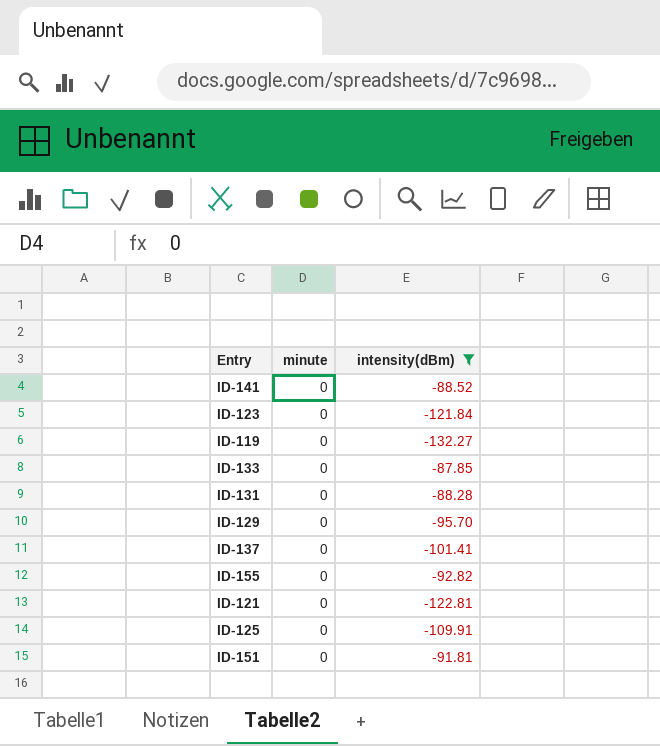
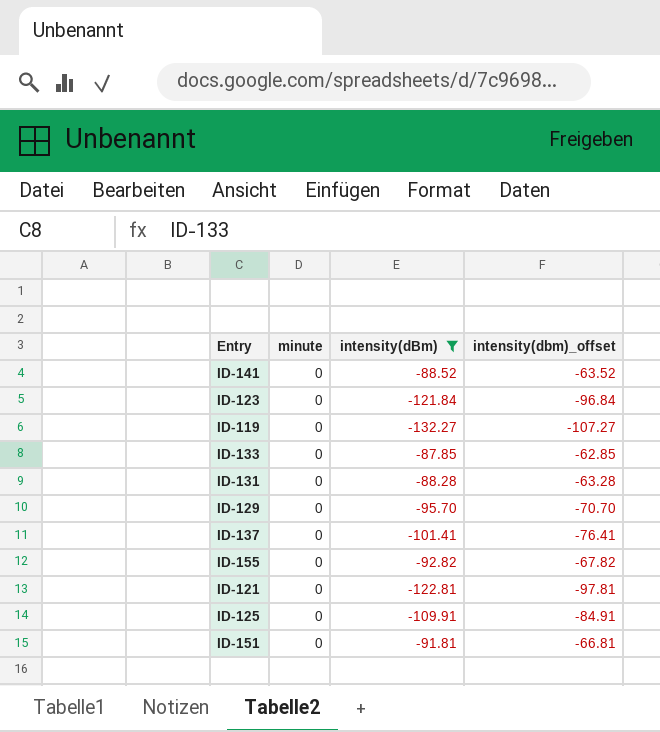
column intensity(dbm)_offset | formula: none -> [intensity(dBm)] + 25

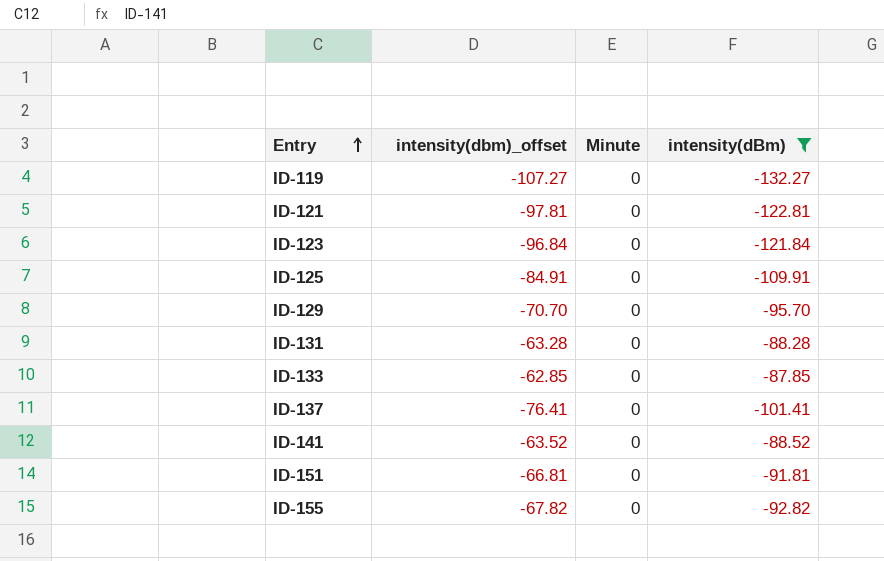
row order: none -> Entry ascending
column intensity(dbm)_offset | position: 4 -> 2
column name: minute -> Minute

